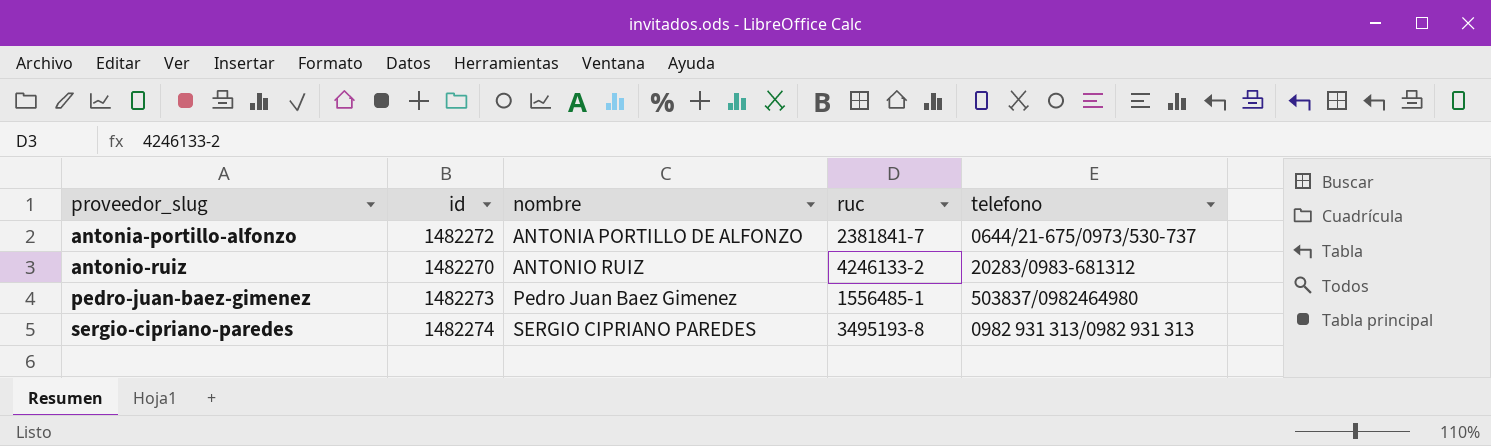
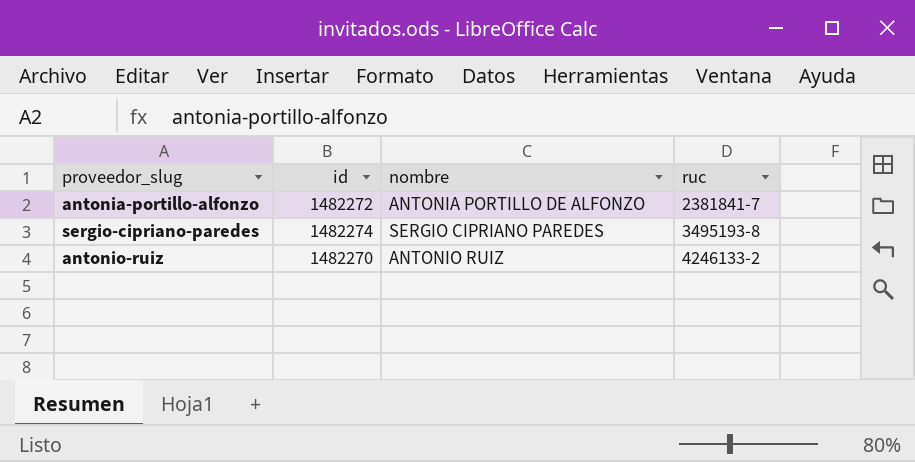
row order: proveedor_slug ascending -> ruc ascending
column telefono | position: 5 -> none
row pedro-juan-baez-gimenez: 1482273 | Pedro Juan Baez Gimenez | 1556485-1 | 503837/0982464980 -> none

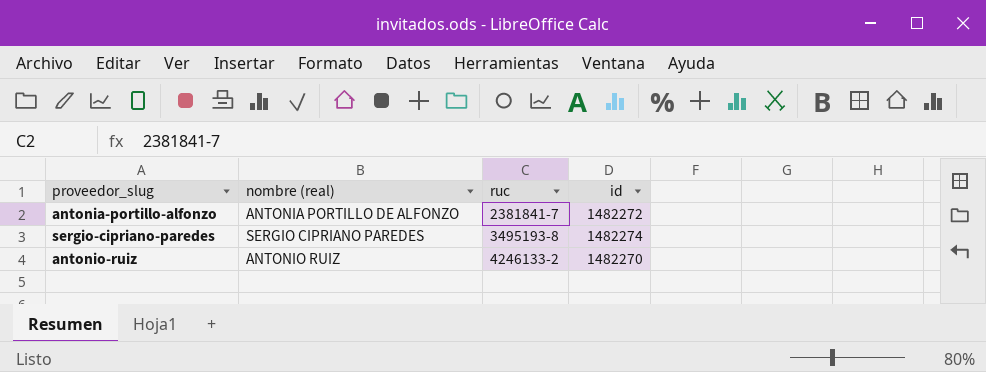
column name: nombre -> nombre (real)
column id | position: 2 -> 4

